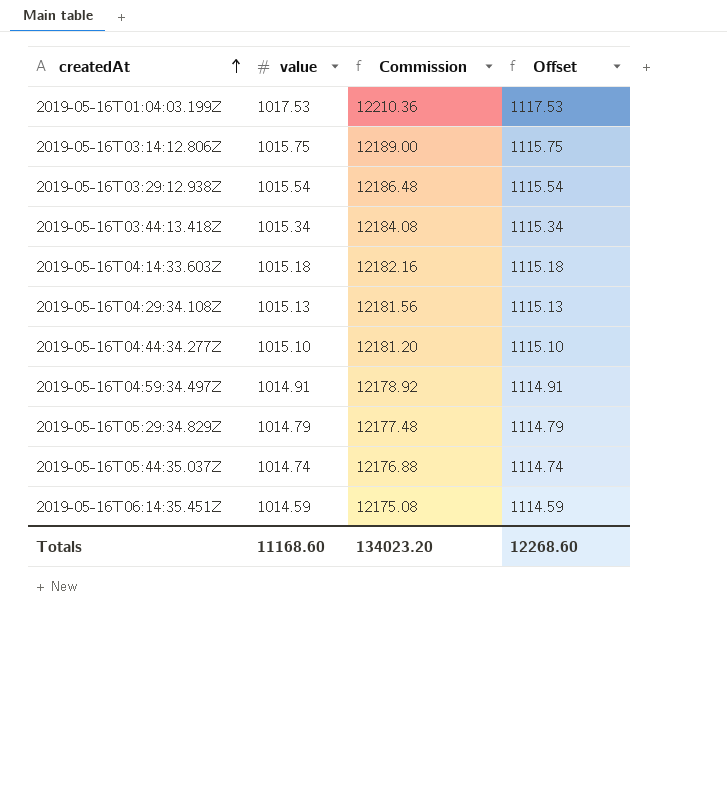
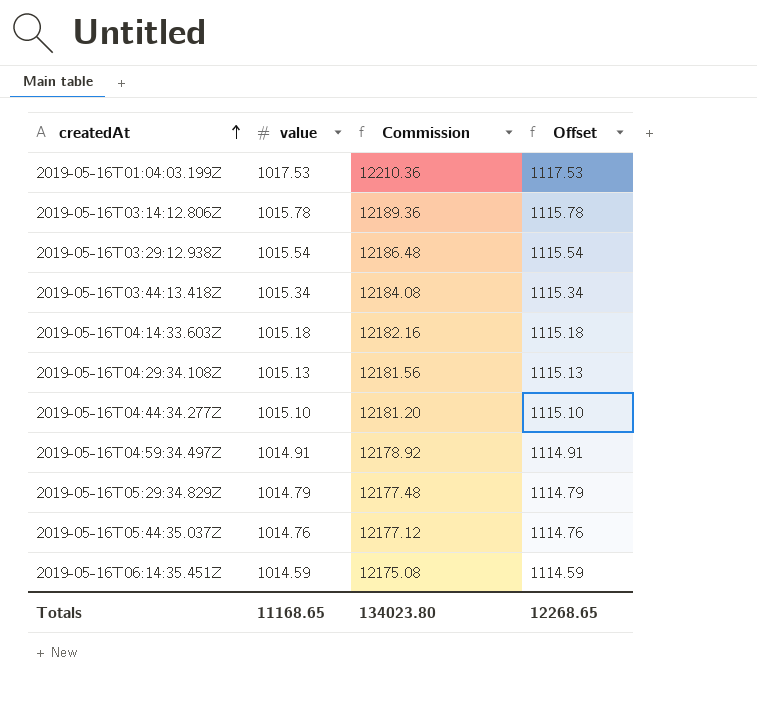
2019-05-16T03:14:12.806Z | value: 1015.75 -> 1015.78
2019-05-16T03:14:12.806Z | Commission: 12189.00 -> 12189.36
2019-05-16T03:14:12.806Z | Offset: 1115.75 -> 1115.78
2019-05-16T05:44:35.037Z | value: 1014.74 -> 1014.76
2019-05-16T05:44:35.037Z | Commission: 12176.88 -> 12177.12
2019-05-16T05:44:35.037Z | Offset: 1114.74 -> 1114.76
Totals | value: 11168.60 -> 11168.65
Totals | Commission: 134023.20 -> 134023.80
Totals | Offset: 12268.60 -> 12268.65

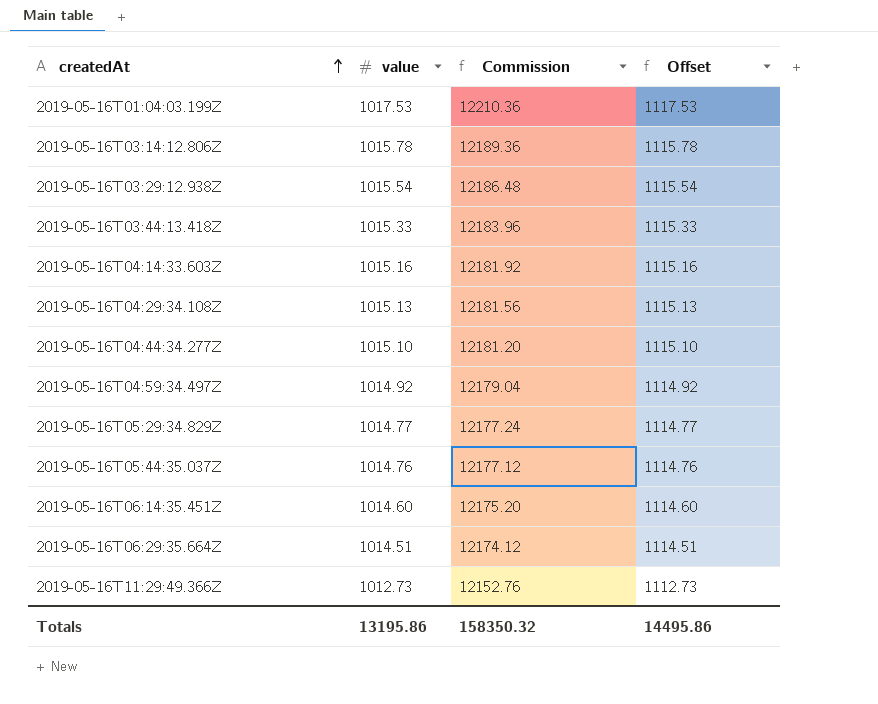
2019-05-16T03:44:13.418Z | value: 1015.34 -> 1015.33
2019-05-16T03:44:13.418Z | Commission: 12184.08 -> 12183.96
2019-05-16T03:44:13.418Z | Offset: 1115.34 -> 1115.33
2019-05-16T04:14:33.603Z | value: 1015.18 -> 1015.16
2019-05-16T04:14:33.603Z | Commission: 12182.16 -> 12181.92
2019-05-16T04:14:33.603Z | Offset: 1115.18 -> 1115.16
2019-05-16T04:59:34.497Z | value: 1014.91 -> 1014.92
2019-05-16T04:59:34.497Z | Commission: 12178.92 -> 12179.04
2019-05-16T04:59:34.497Z | Offset: 1114.91 -> 1114.92
2019-05-16T05:29:34.829Z | value: 1014.79 -> 1014.77
2019-05-16T05:29:34.829Z | Commission: 12177.48 -> 12177.24
2019-05-16T05:29:34.829Z | Offset: 1114.79 -> 1114.77
2019-05-16T06:14:35.451Z | value: 1014.59 -> 1014.60
2019-05-16T06:14:35.451Z | Commission: 12175.08 -> 12175.20
2019-05-16T06:14:35.451Z | Offset: 1114.59 -> 1114.60
row 2019-05-16T06:29:35.664Z: none -> 1014.51 | 12174.12 | 1114.51
row 2019-05-16T11:29:49.366Z: none -> 1012.73 | 12152.76 | 1112.73
Totals | value: 11168.65 -> 13195.86
Totals | Commission: 134023.80 -> 158350.32
Totals | Offset: 12268.65 -> 14495.86

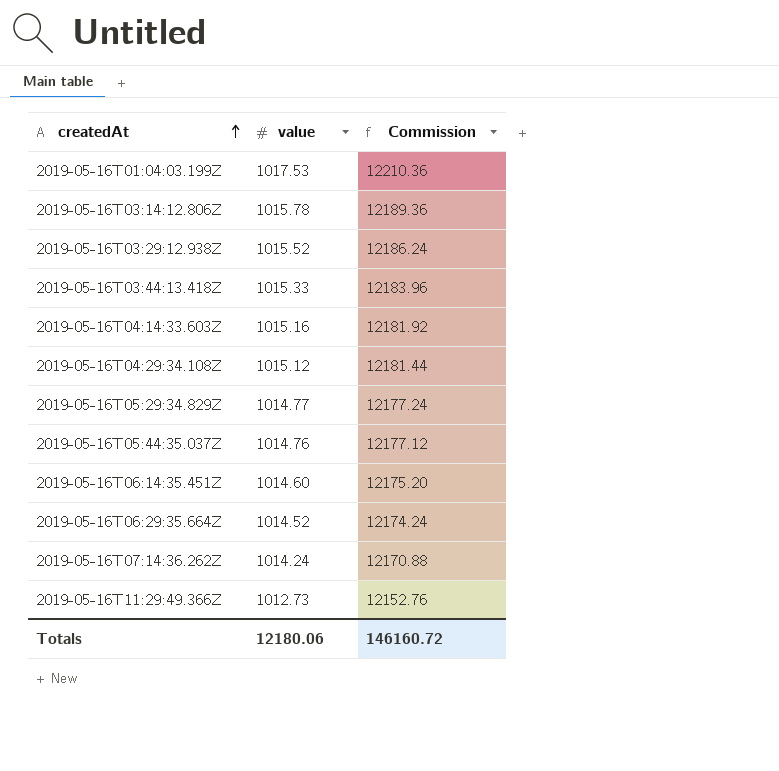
column Offset | formula: [value] + 100 -> none
row 2019-05-16T04:44:34.277Z: 1015.10 | 12181.20 | 1115.10 -> none
row 2019-05-16T04:59:34.497Z: 1014.92 | 12179.04 | 1114.92 -> none
2019-05-16T03:29:12.938Z | value: 1015.54 -> 1015.52
2019-05-16T03:29:12.938Z | Commission: 12186.48 -> 12186.24
2019-05-16T04:29:34.108Z | value: 1015.13 -> 1015.12
2019-05-16T04:29:34.108Z | Commission: 12181.56 -> 12181.44
2019-05-16T06:29:35.664Z | value: 1014.51 -> 1014.52
2019-05-16T06:29:35.664Z | Commission: 12174.12 -> 12174.24
row 2019-05-16T07:14:36.262Z: none -> 1014.24 | 12170.88
Totals | value: 13195.86 -> 12180.06
Totals | Commission: 158350.32 -> 146160.72

